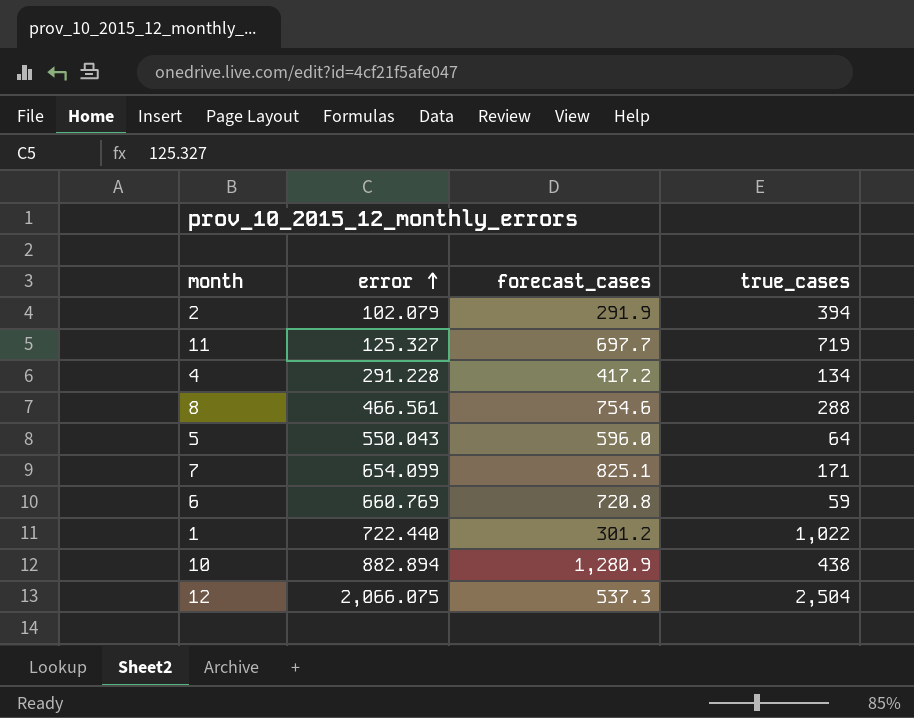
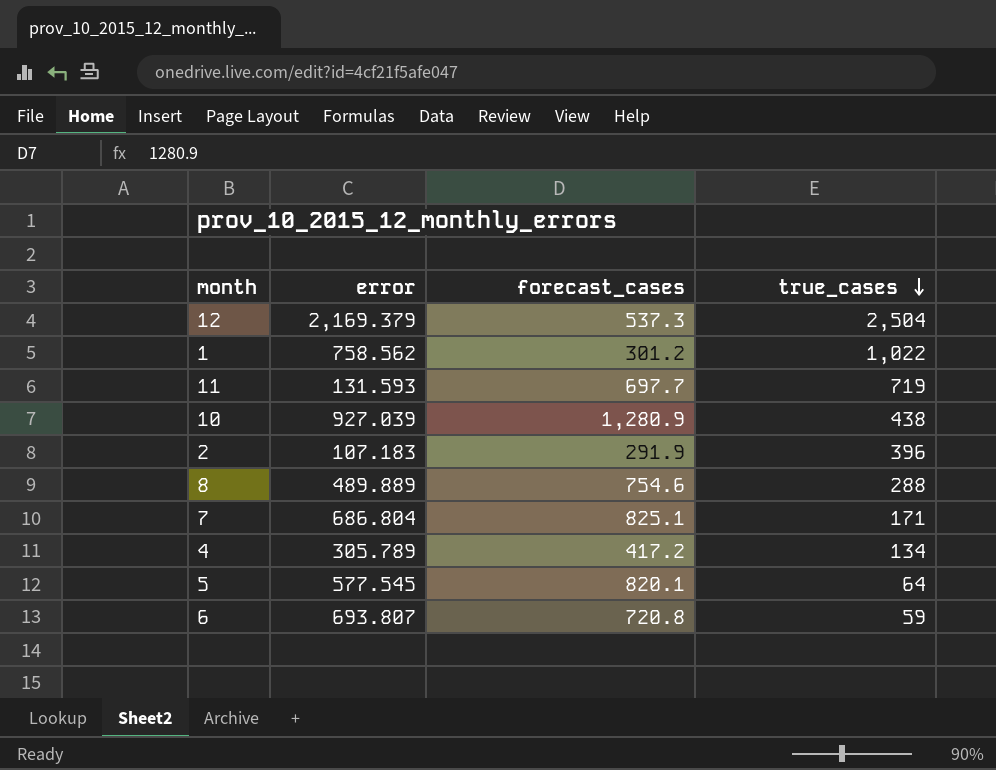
row order: error ascending -> true_cases descending
12 | error: 2,066.075 -> 2,169.379
1 | error: 722.440 -> 758.562
11 | error: 125.327 -> 131.593
10 | error: 882.894 -> 927.039
2 | error: 102.079 -> 107.183
2 | true_cases: 394 -> 396
8 | error: 466.561 -> 489.889
7 | error: 654.099 -> 686.804
4 | error: 291.228 -> 305.789
5 | error: 550.043 -> 577.545
5 | forecast_cases: 596.0 -> 820.1
6 | error: 660.769 -> 693.807

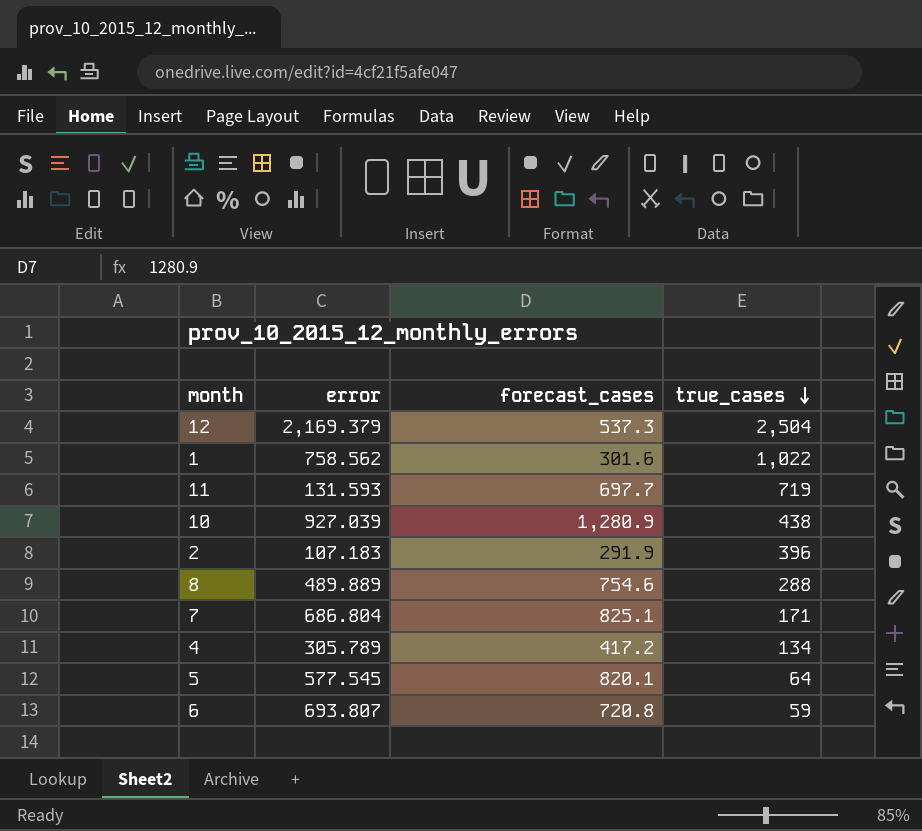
1 | forecast_cases: 301.2 -> 301.6

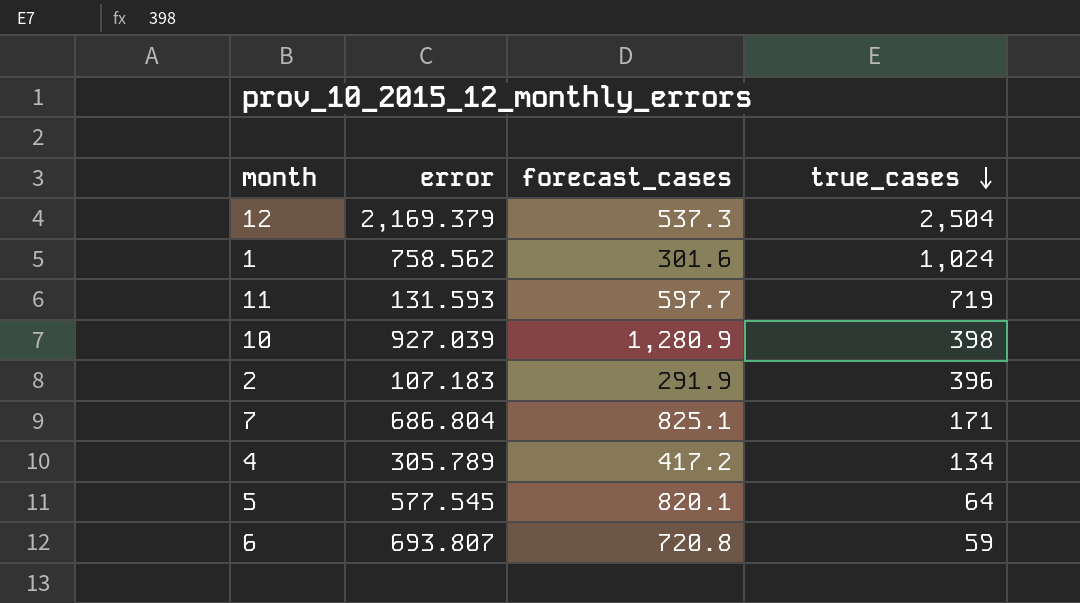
row 8: 489.889 | 754.6 | 288 -> none
1 | true_cases: 1,022 -> 1,024
11 | forecast_cases: 697.7 -> 597.7
10 | true_cases: 438 -> 398

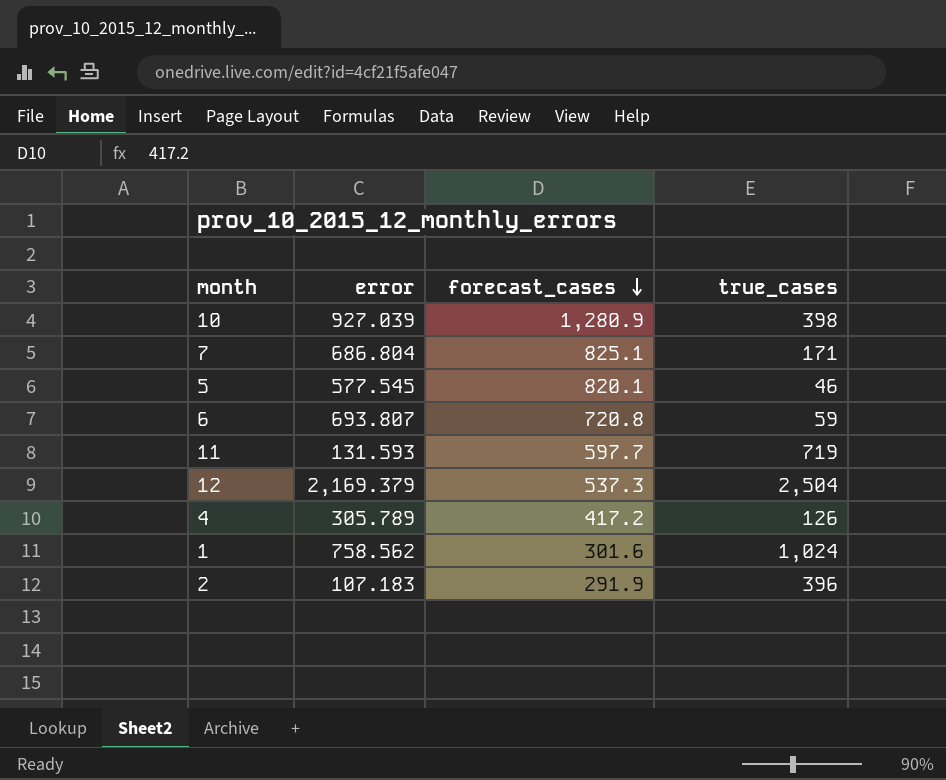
row order: true_cases descending -> forecast_cases descending
5 | true_cases: 64 -> 46
4 | true_cases: 134 -> 126

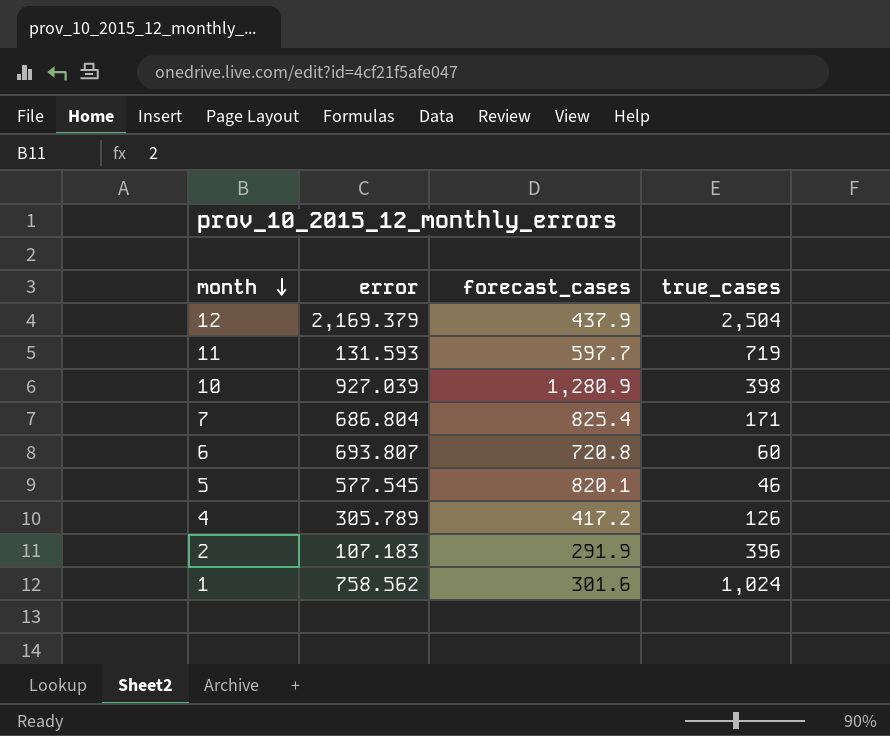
row order: forecast_cases descending -> month descending
12 | forecast_cases: 537.3 -> 437.9
7 | forecast_cases: 825.1 -> 825.4
6 | true_cases: 59 -> 60

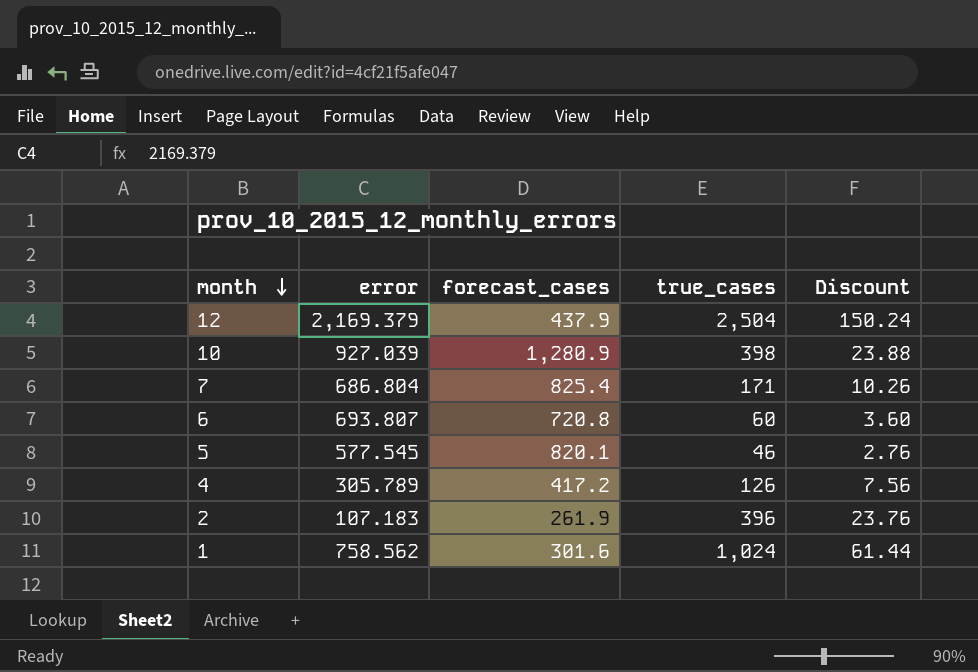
column Discount | formula: none -> [true_cases] * 0.06
row 11: 131.593 | 597.7 | 719 -> none
2 | forecast_cases: 291.9 -> 261.9

